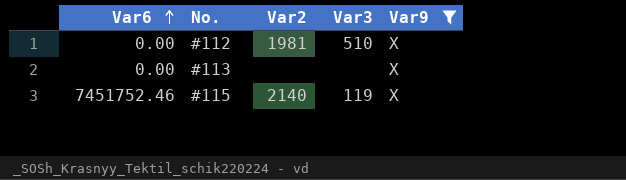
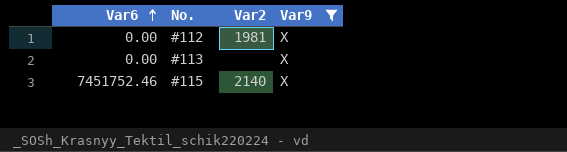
column Var3 | position: 4 -> none

